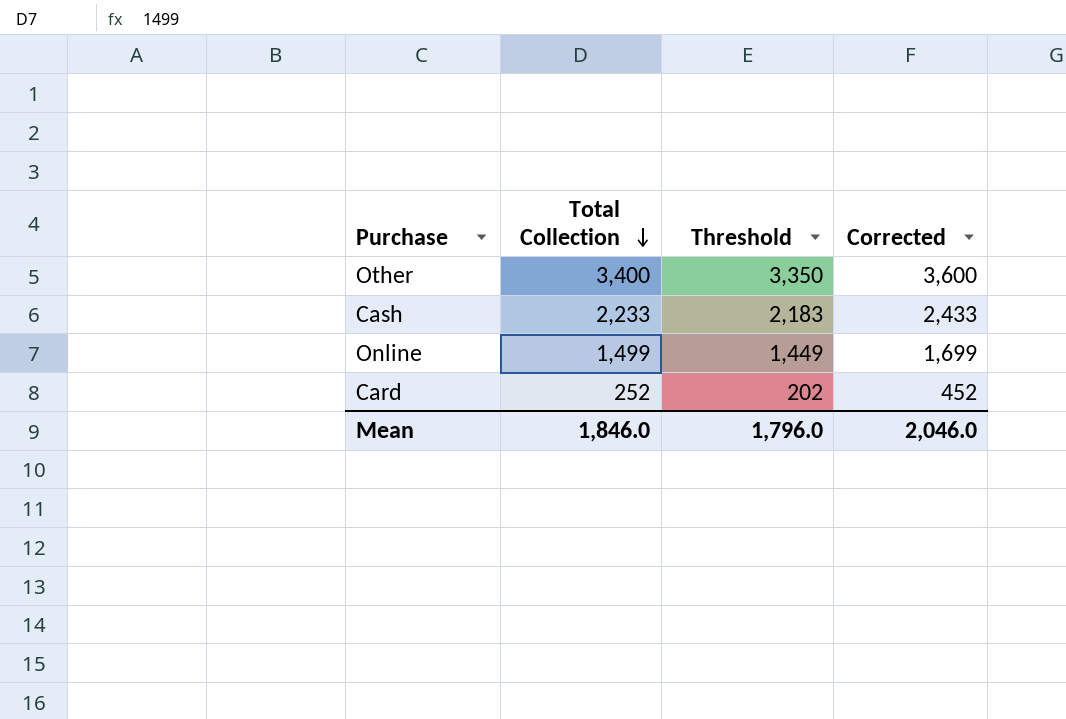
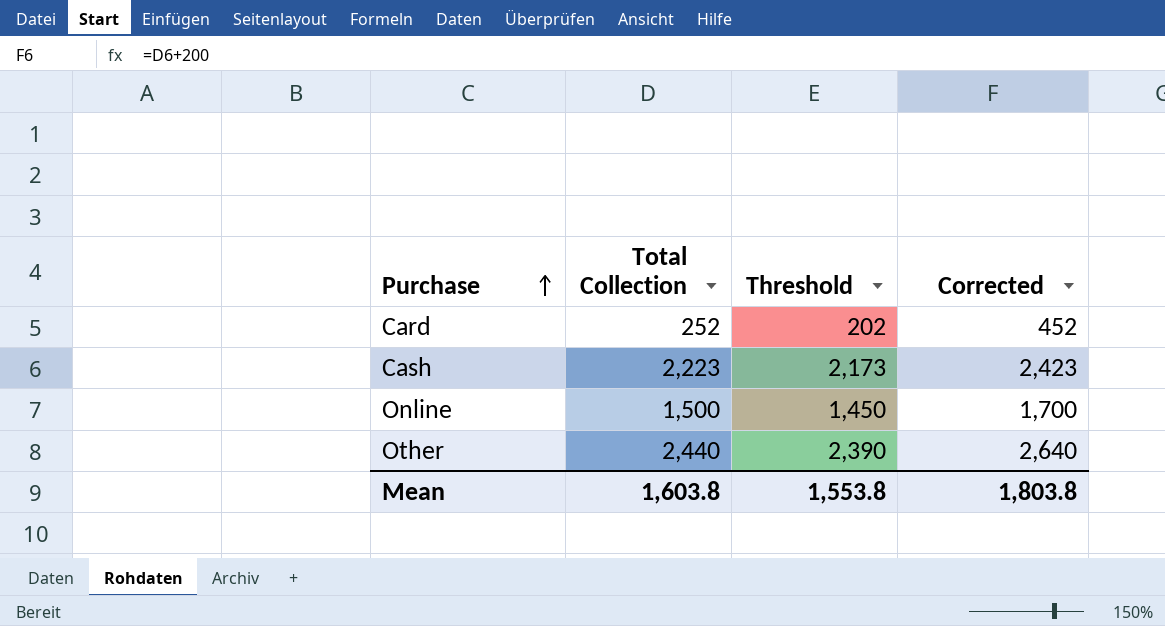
row order: Total Collection descending -> Purchase ascending
Cash | Total Collection: 2,233 -> 2,223
Cash | Threshold: 2,183 -> 2,173
Cash | Corrected: 2,433 -> 2,423
Online | Total Collection: 1,499 -> 1,500
Online | Threshold: 1,449 -> 1,450
Online | Corrected: 1,699 -> 1,700
Other | Total Collection: 3,400 -> 2,440
Other | Threshold: 3,350 -> 2,390
Other | Corrected: 3,600 -> 2,640
Mean | Total Collection: 1,846.0 -> 1,603.8
Mean | Threshold: 1,796.0 -> 1,553.8
Mean | Corrected: 2,046.0 -> 1,803.8

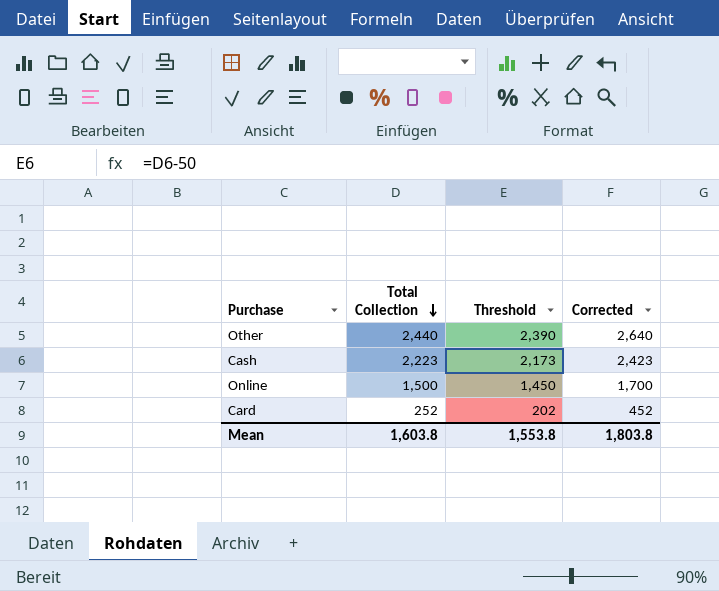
row order: Purchase ascending -> Total Collection descending

